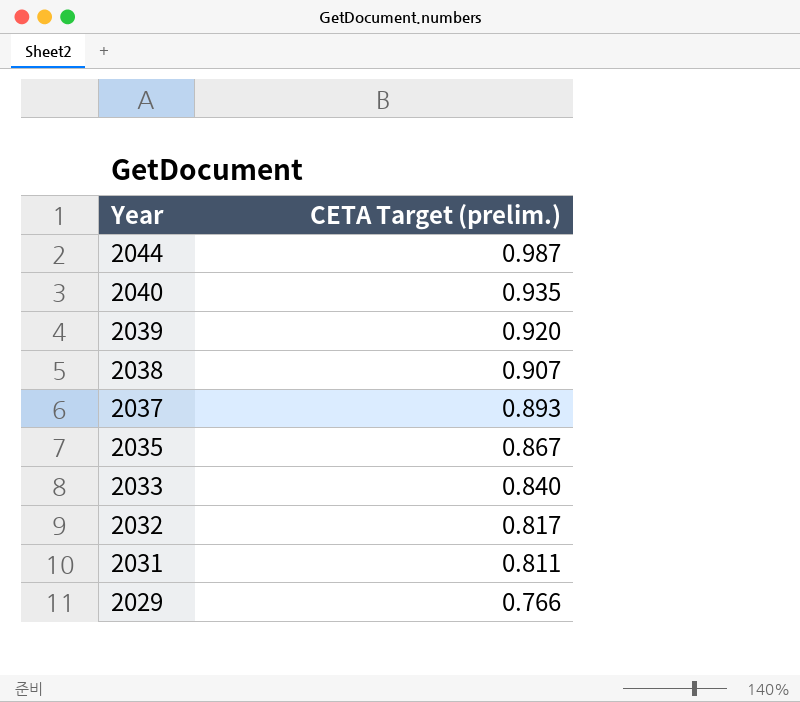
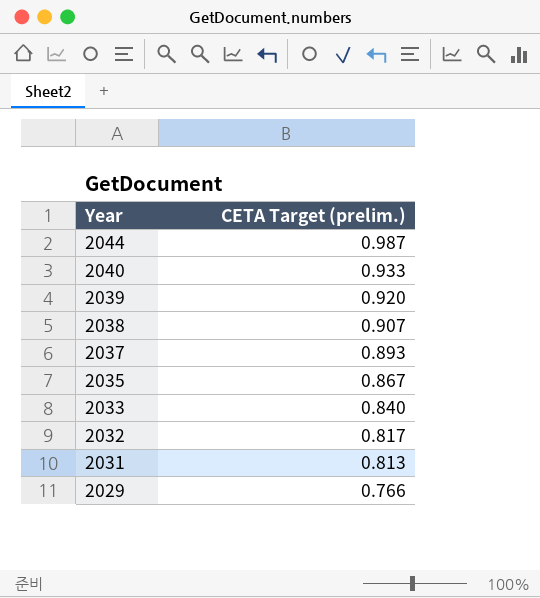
2040 | CETA Target (prelim.): 0.935 -> 0.933
2031 | CETA Target (prelim.): 0.811 -> 0.813

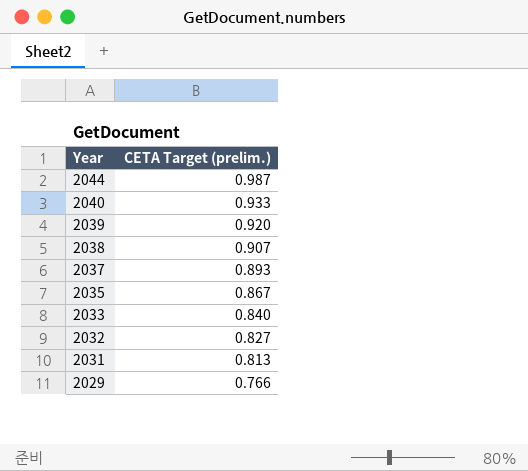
2032 | CETA Target (prelim.): 0.817 -> 0.827

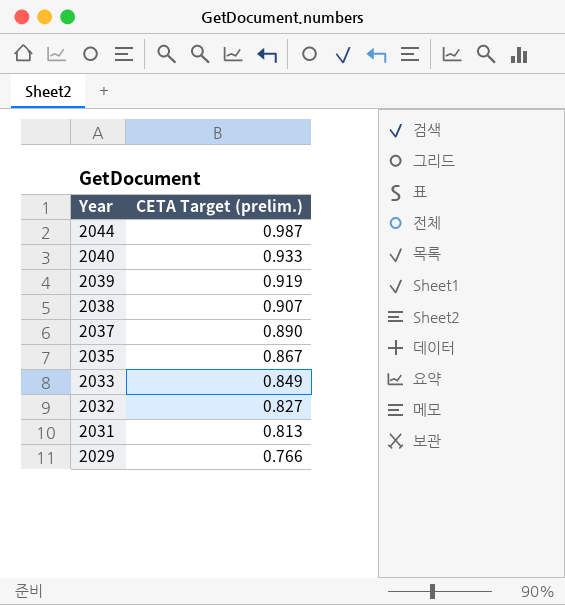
2039 | CETA Target (prelim.): 0.920 -> 0.919
2037 | CETA Target (prelim.): 0.893 -> 0.890
2033 | CETA Target (prelim.): 0.840 -> 0.849

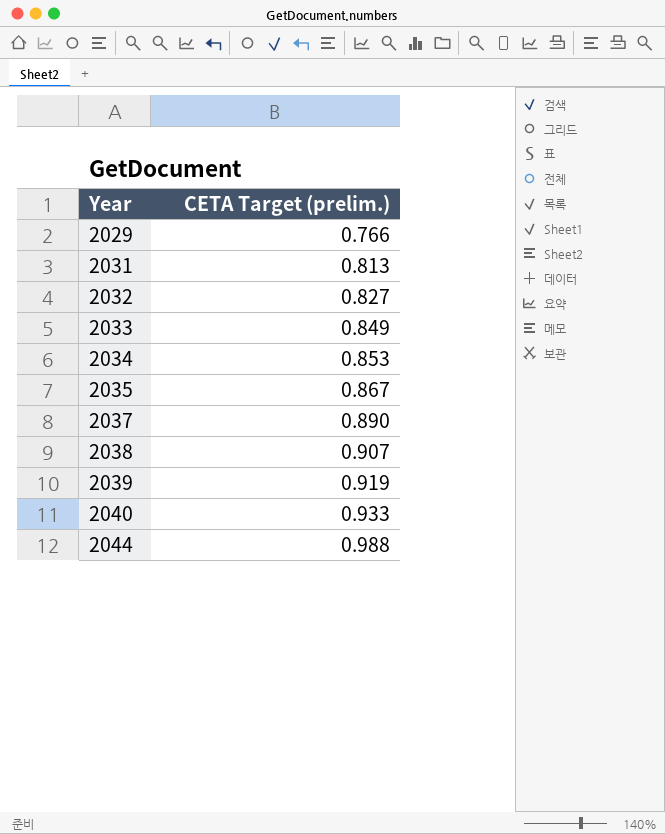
row order: Year descending -> Year ascending
row 2034: none -> 0.853
2044 | CETA Target (prelim.): 0.987 -> 0.988

